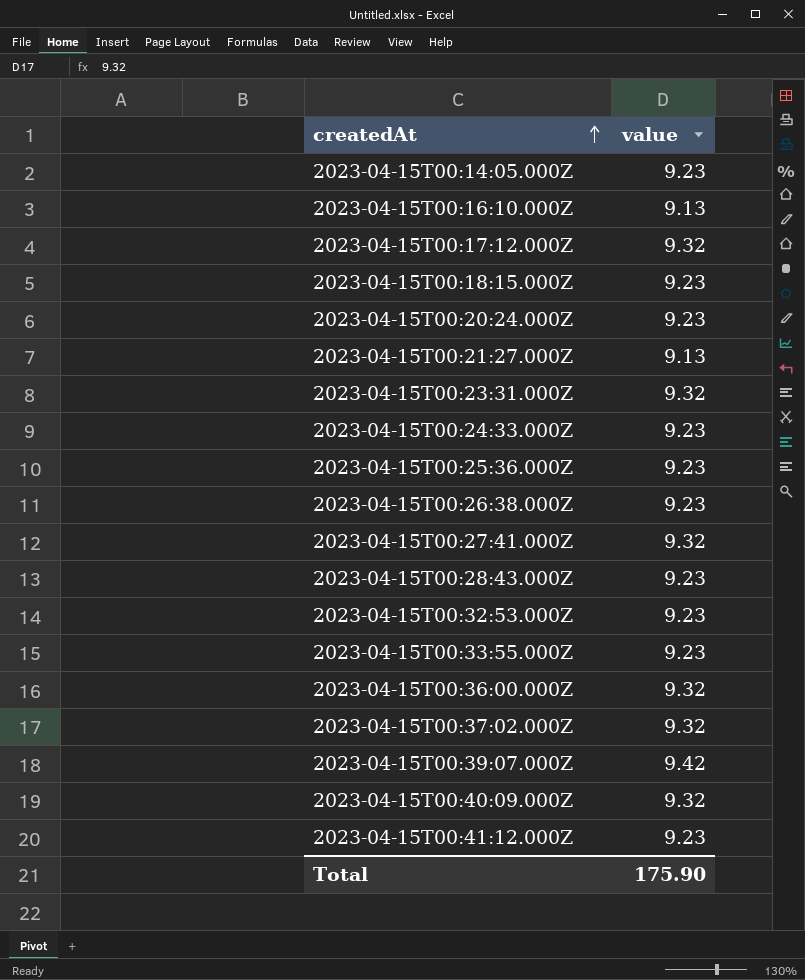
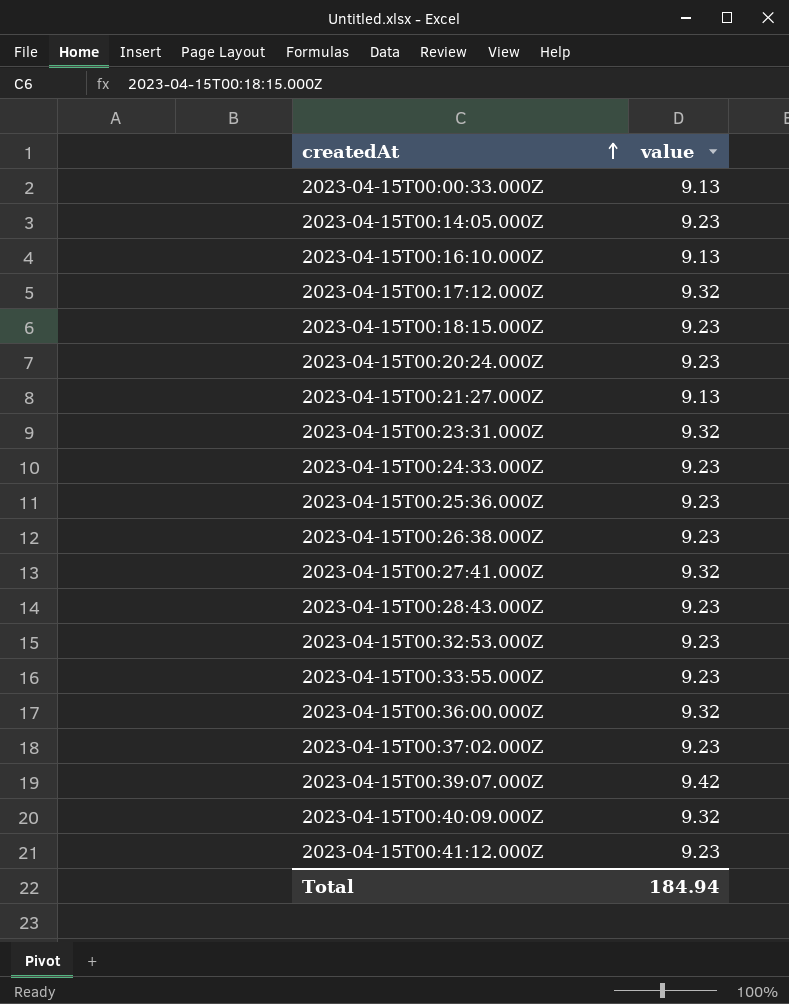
row 2023-04-15T00:00:33.000Z: none -> 9.13
2023-04-15T00:37:02.000Z | value: 9.32 -> 9.23
Total | value: 175.90 -> 184.94

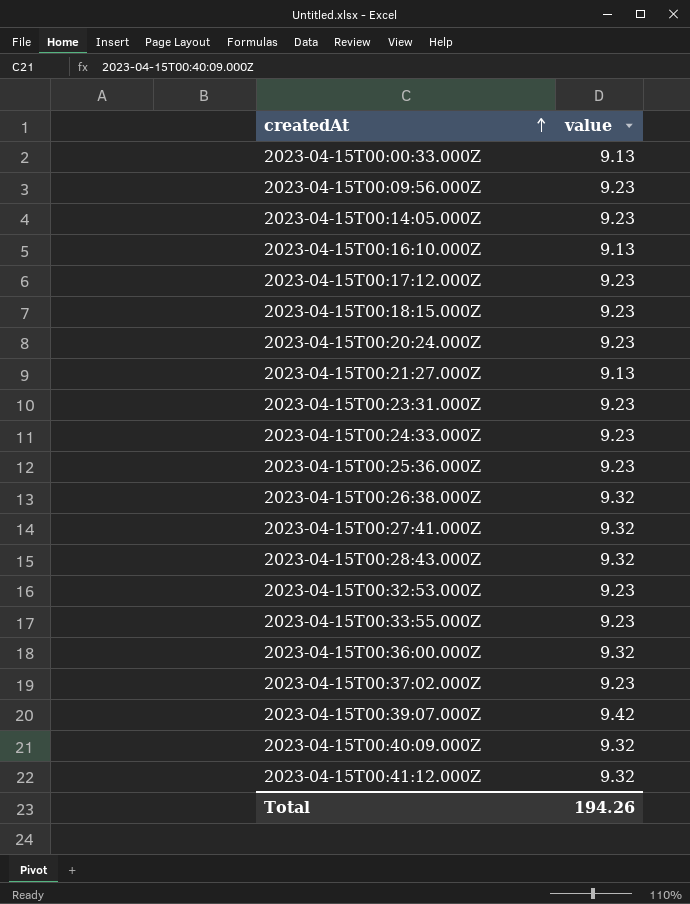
row 2023-04-15T00:09:56.000Z: none -> 9.23
2023-04-15T00:17:12.000Z | value: 9.32 -> 9.23
2023-04-15T00:23:31.000Z | value: 9.32 -> 9.23
2023-04-15T00:26:38.000Z | value: 9.23 -> 9.32
2023-04-15T00:28:43.000Z | value: 9.23 -> 9.32
2023-04-15T00:41:12.000Z | value: 9.23 -> 9.32
Total | value: 184.94 -> 194.26

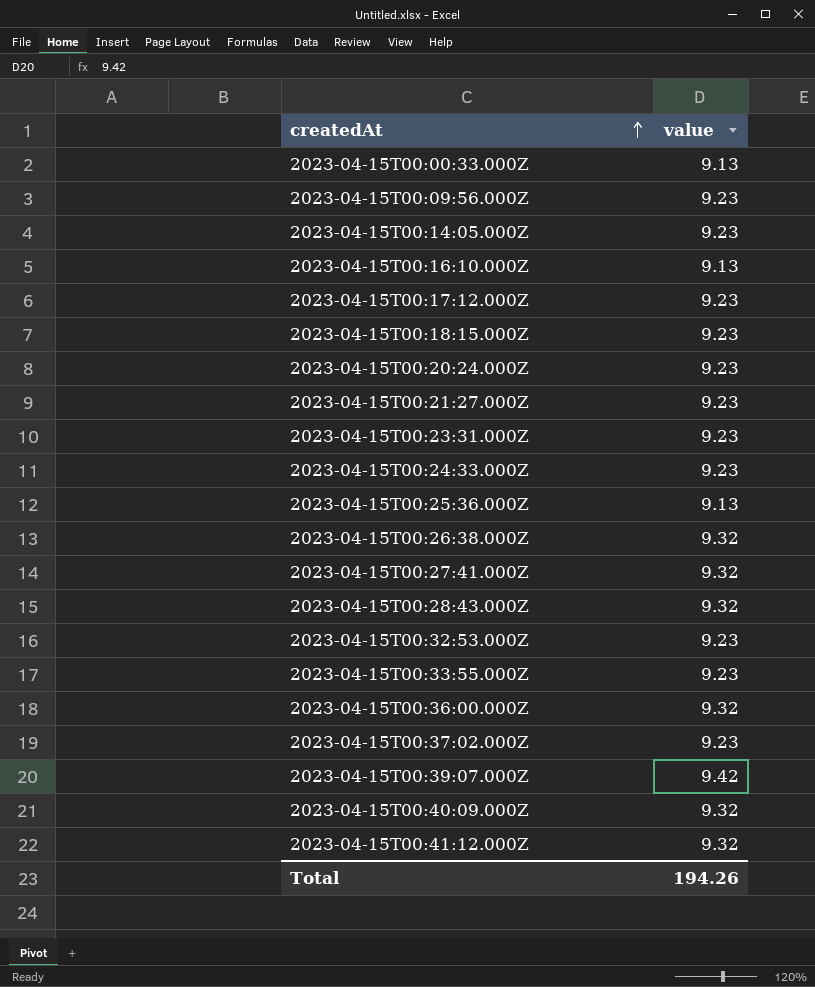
2023-04-15T00:21:27.000Z | value: 9.13 -> 9.23
2023-04-15T00:25:36.000Z | value: 9.23 -> 9.13

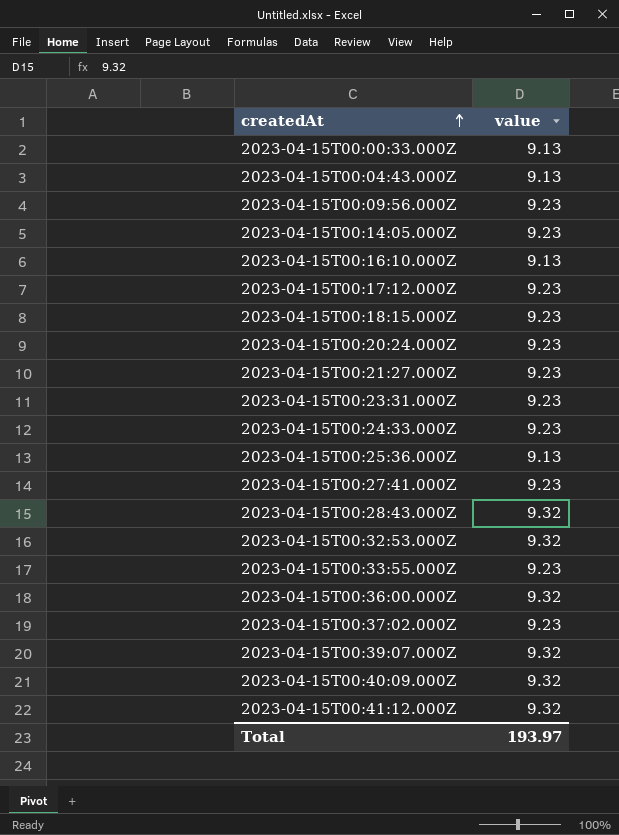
row 2023-04-15T00:26:38.000Z: 9.32 -> none
row 2023-04-15T00:04:43.000Z: none -> 9.13
2023-04-15T00:27:41.000Z | value: 9.32 -> 9.23
2023-04-15T00:32:53.000Z | value: 9.23 -> 9.32
2023-04-15T00:39:07.000Z | value: 9.42 -> 9.32
Total | value: 194.26 -> 193.97

